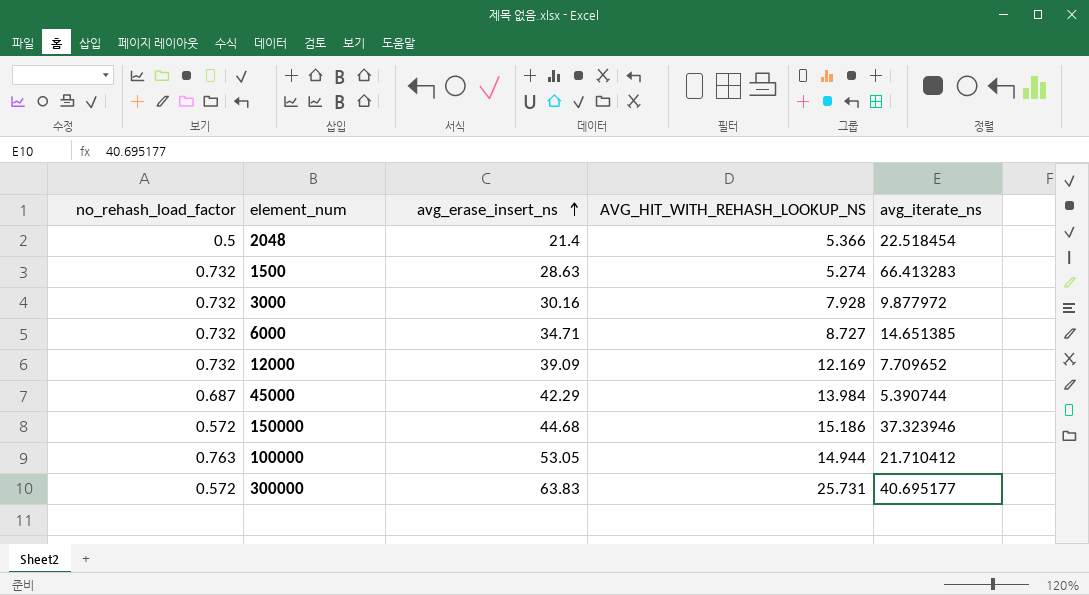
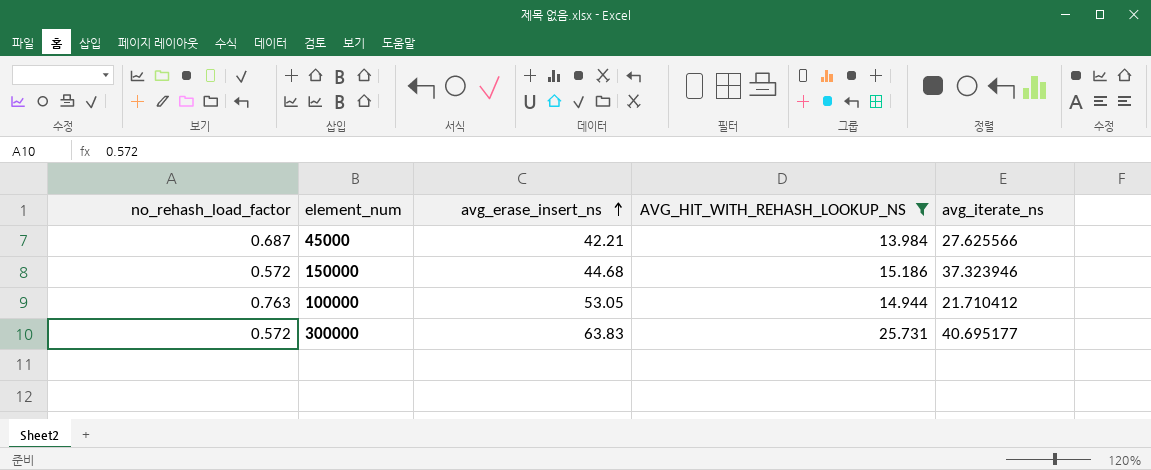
filter: none -> AVG_HIT_WITH_REHASH_LOOKUP_NS >= 13.984
45000 | avg_erase_insert_ns: 42.29 -> 42.21
45000 | avg_iterate_ns: 5.390744 -> 27.625566

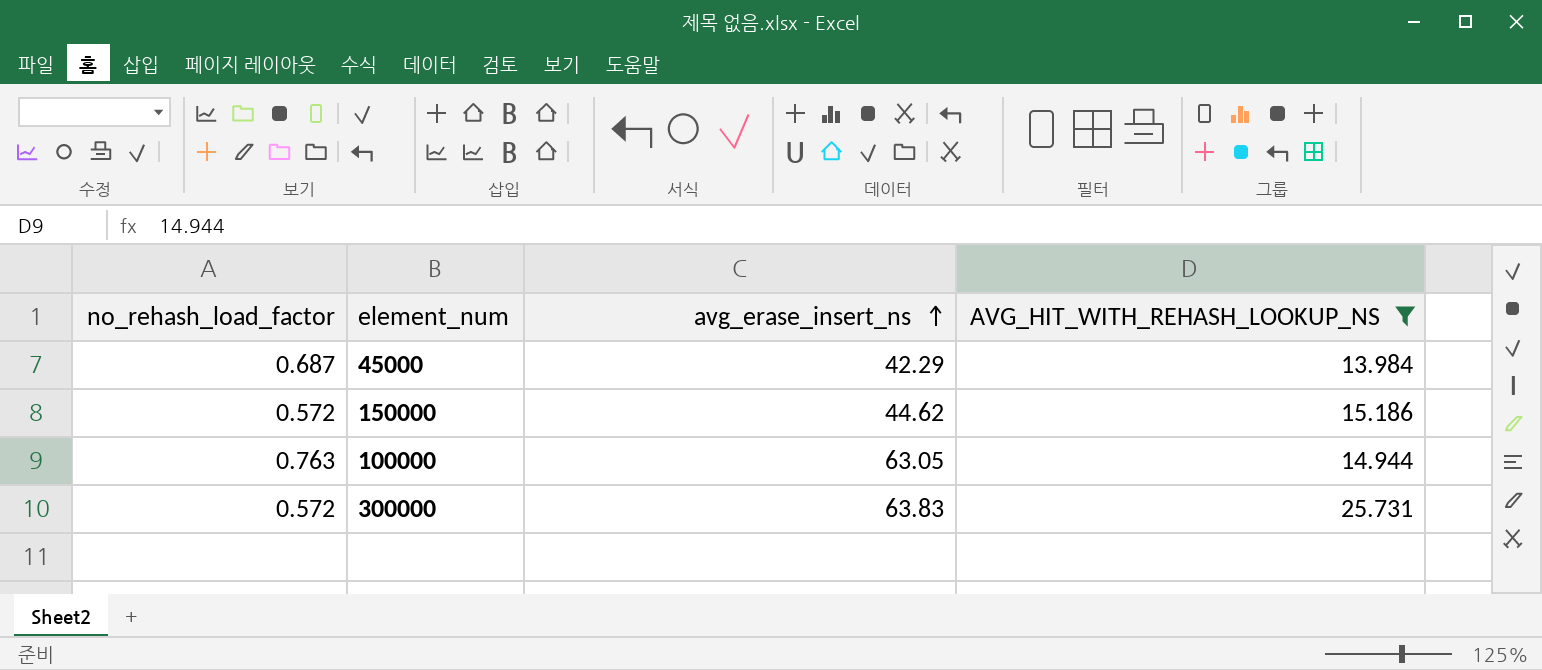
column avg_iterate_ns | position: 5 -> none
45000 | avg_erase_insert_ns: 42.21 -> 42.29
150000 | avg_erase_insert_ns: 44.68 -> 44.62
100000 | avg_erase_insert_ns: 53.05 -> 63.05

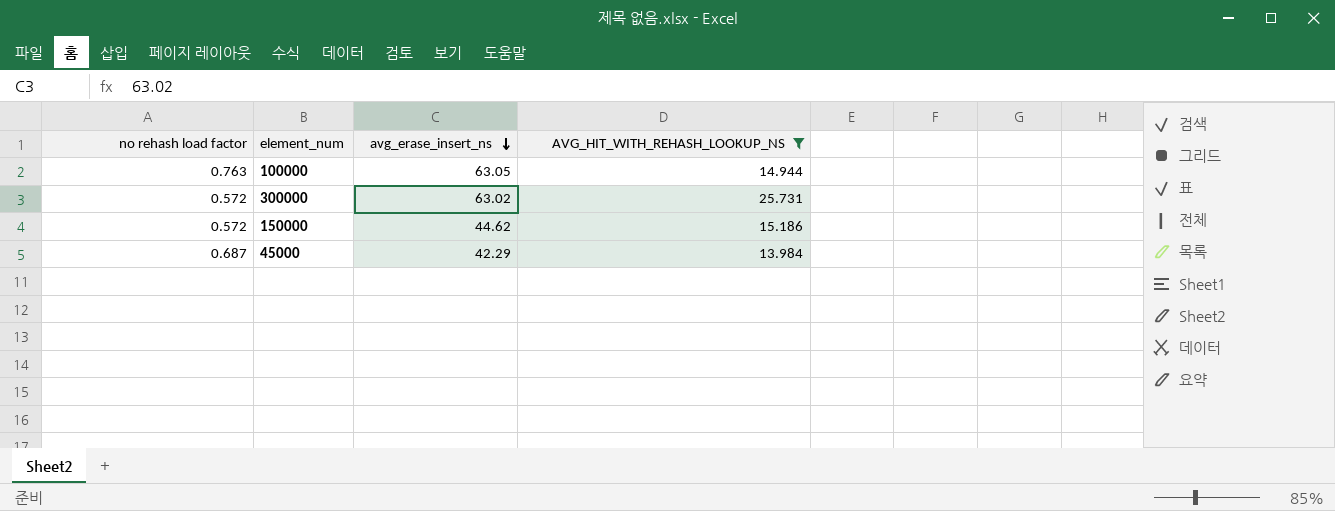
row order: avg_erase_insert_ns ascending -> avg_erase_insert_ns descending
column name: no_rehash_load_factor -> no rehash load factor
300000 | avg_erase_insert_ns: 63.83 -> 63.02

